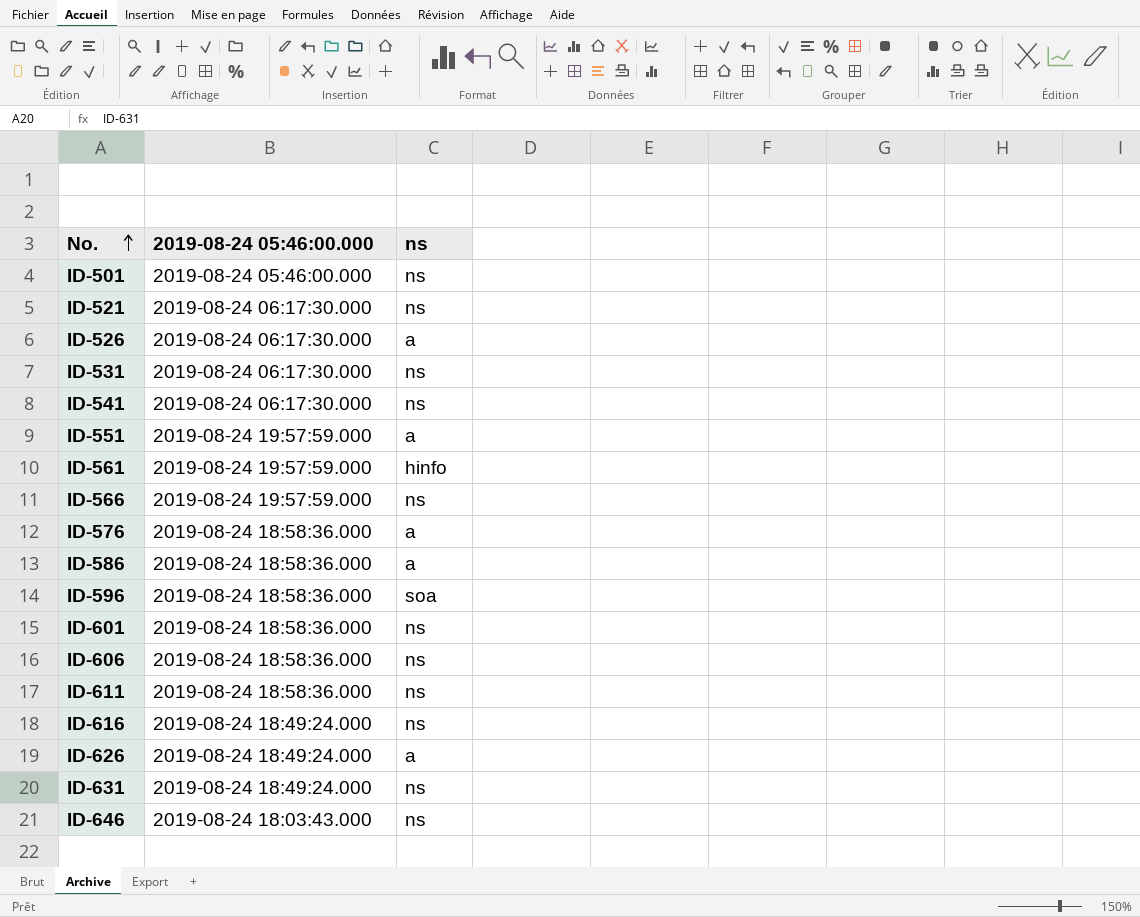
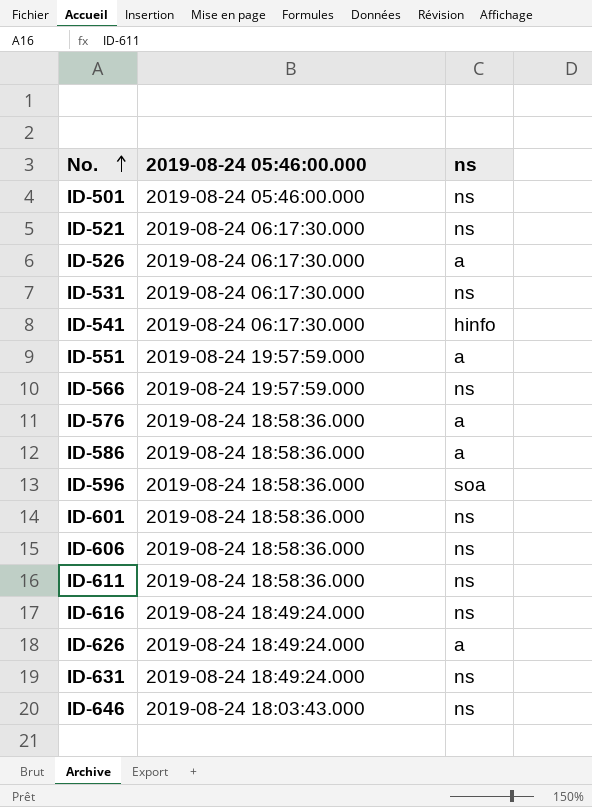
row ID-561: 2019-08-24 19:57:59.000 | hinfo -> none
ID-541 | ns: ns -> hinfo

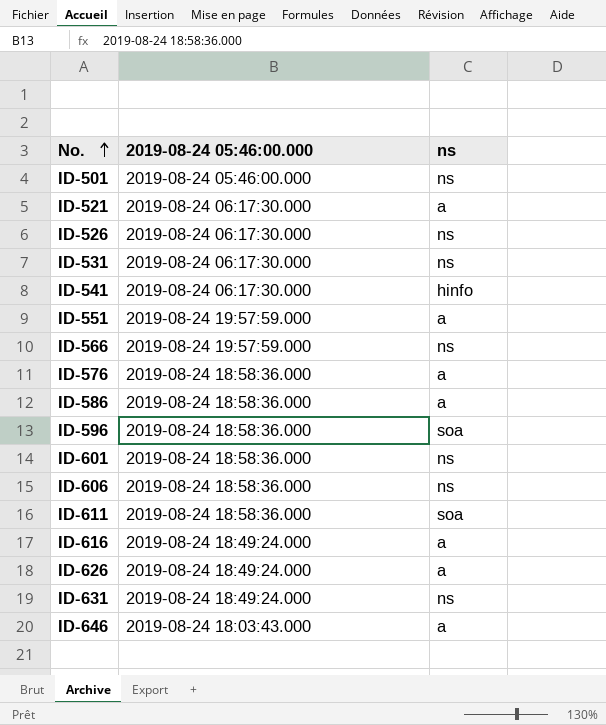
ID-521 | ns: ns -> a
ID-526 | ns: a -> ns
ID-611 | ns: ns -> soa
ID-616 | ns: ns -> a
ID-646 | ns: ns -> a

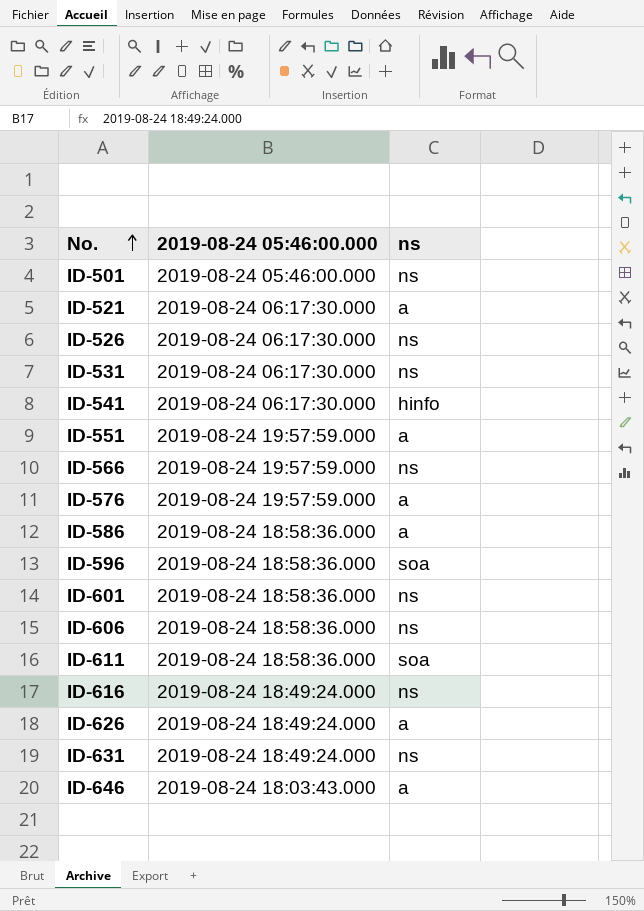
ID-576 | 2019-08-24 05:46:00.000: 2019-08-24 18:58:36.000 -> 2019-08-24 19:57:59.000
ID-616 | ns: a -> ns

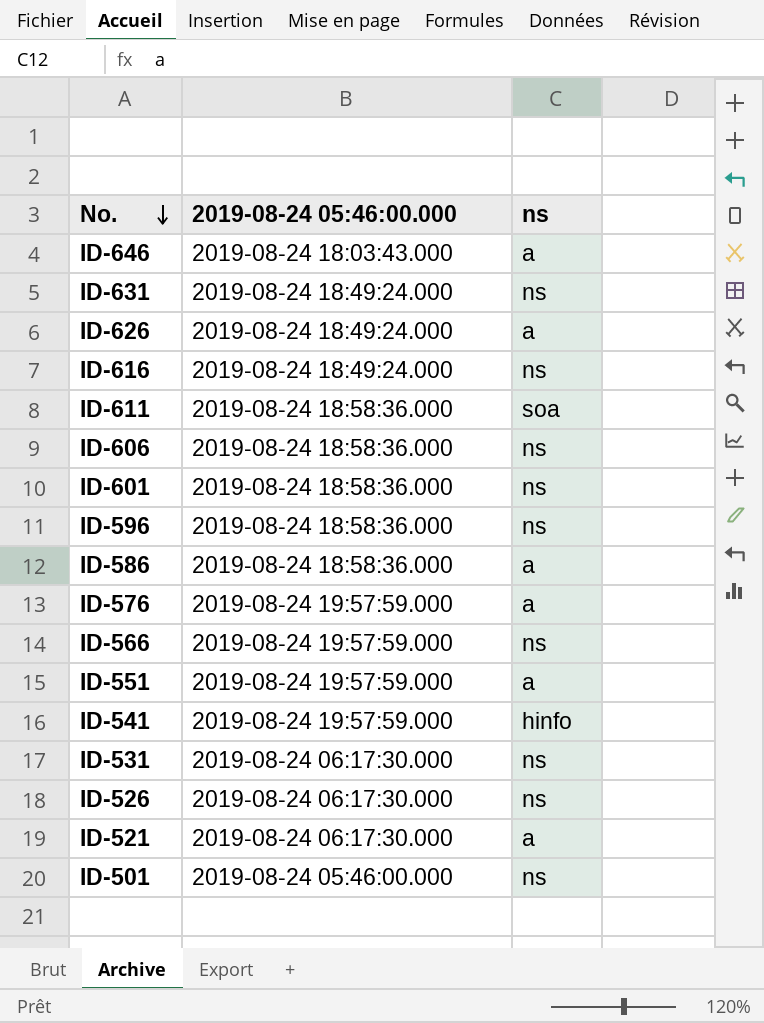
row order: No. ascending -> No. descending
ID-596 | ns: soa -> ns
ID-541 | 2019-08-24 05:46:00.000: 2019-08-24 06:17:30.000 -> 2019-08-24 19:57:59.000

